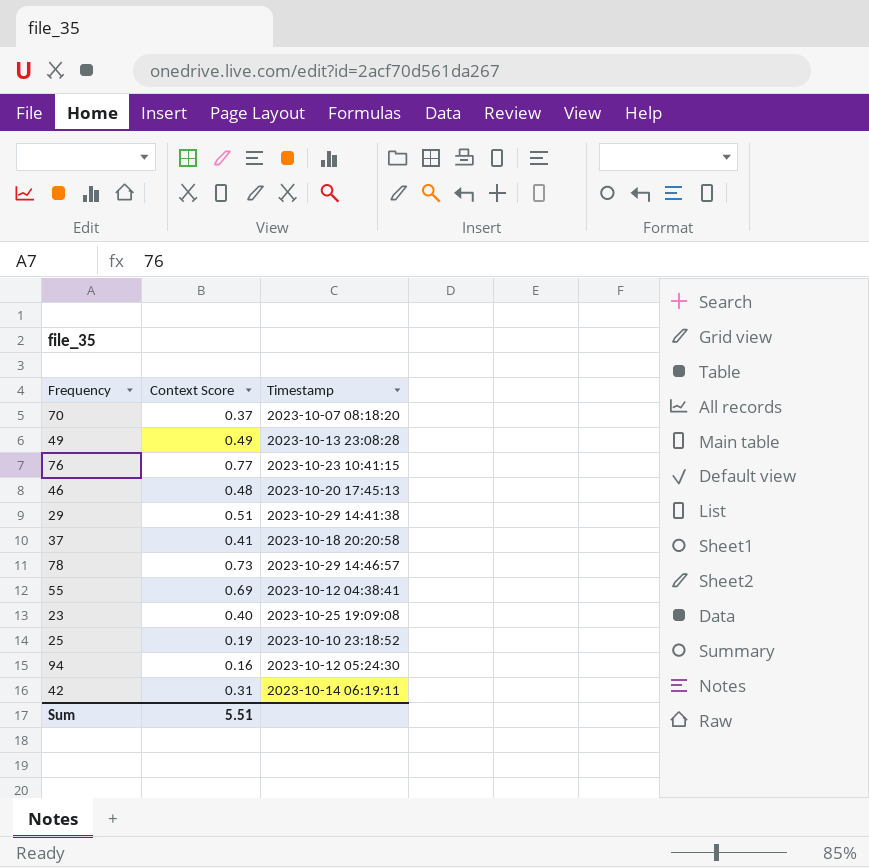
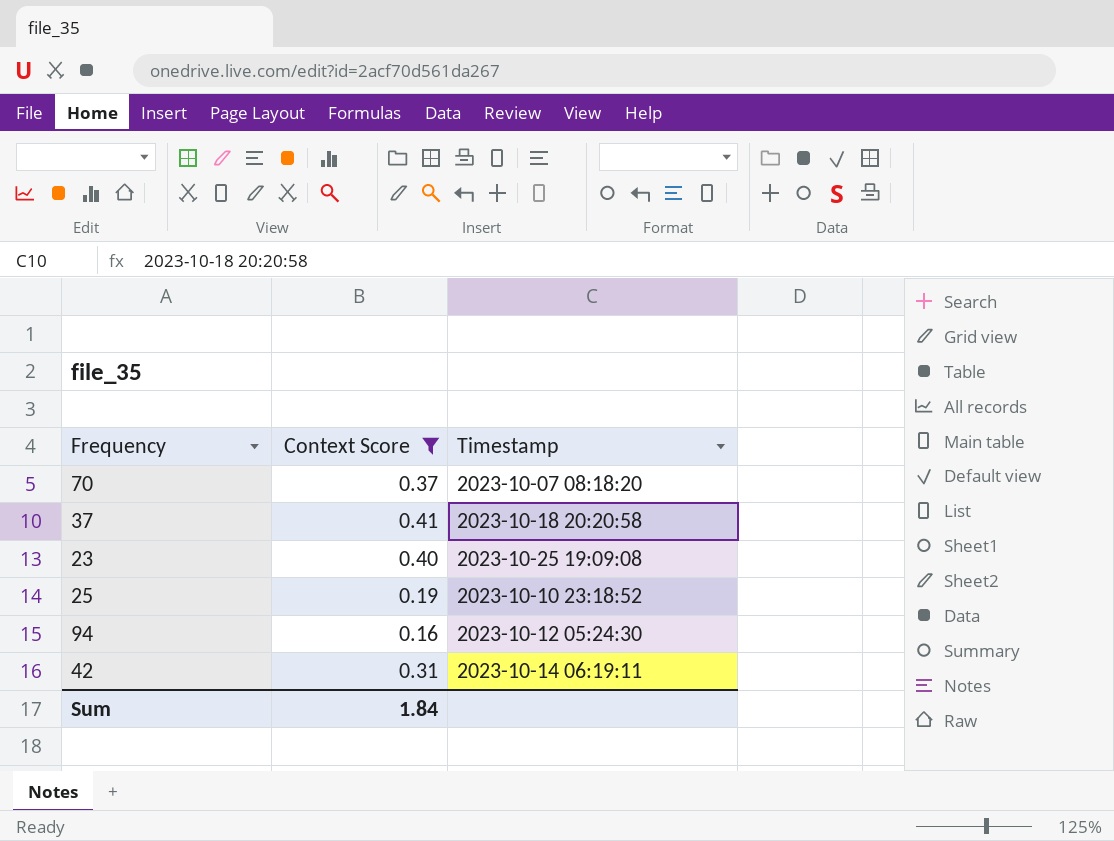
filter: none -> Context Score <= 0.41
Sum | Context Score: 5.51 -> 1.84

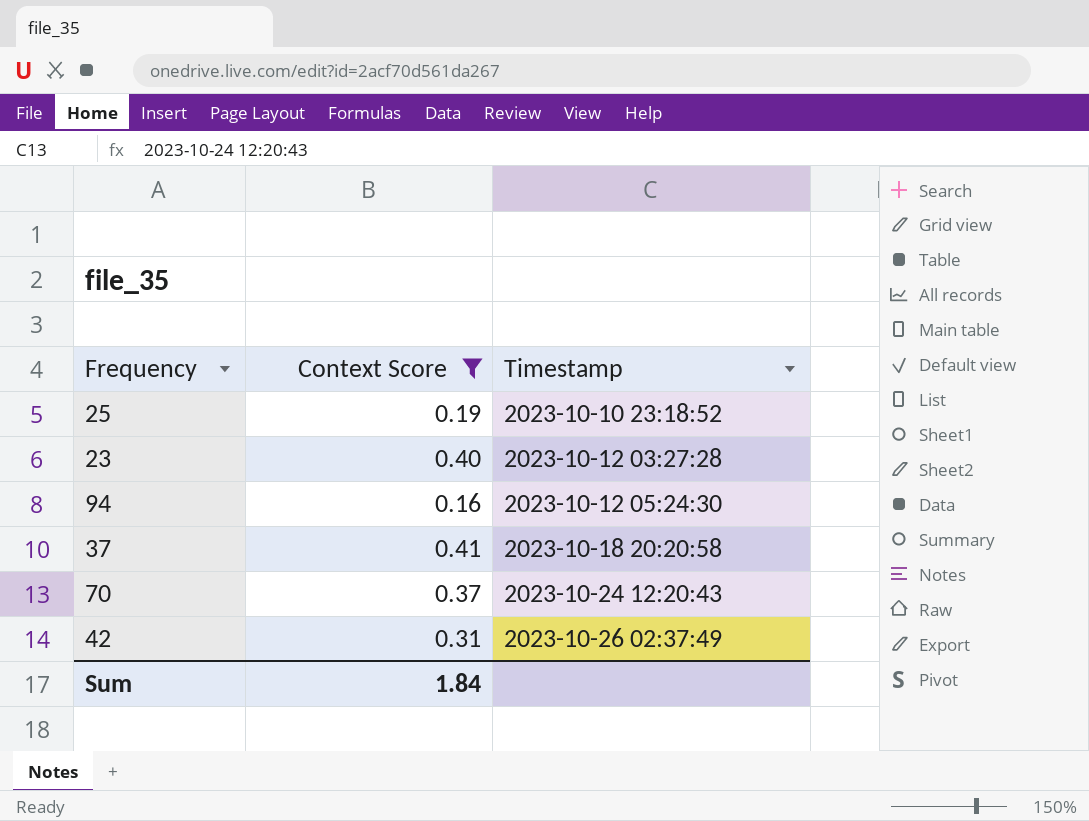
row order: none -> Timestamp ascending
23 | Timestamp: 2023-10-25 19:09:08 -> 2023-10-12 03:27:28
70 | Timestamp: 2023-10-07 08:18:20 -> 2023-10-24 12:20:43
42 | Timestamp: 2023-10-14 06:19:11 -> 2023-10-26 02:37:49

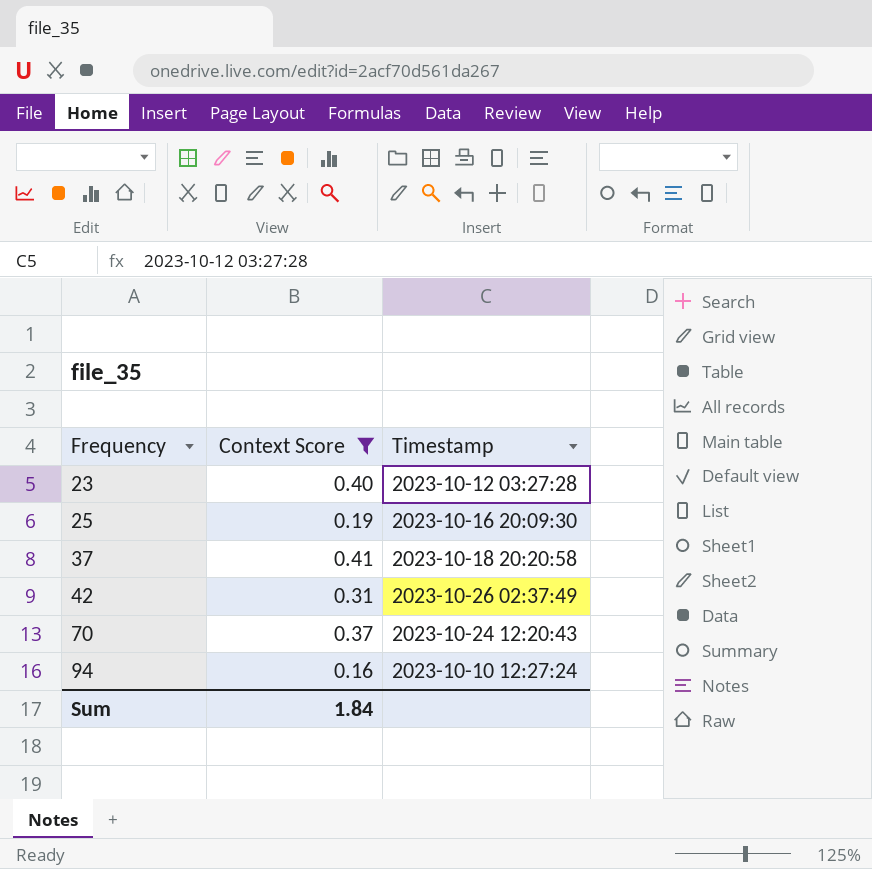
row order: Timestamp ascending -> Frequency ascending
25 | Timestamp: 2023-10-10 23:18:52 -> 2023-10-16 20:09:30
94 | Timestamp: 2023-10-12 05:24:30 -> 2023-10-10 12:27:24

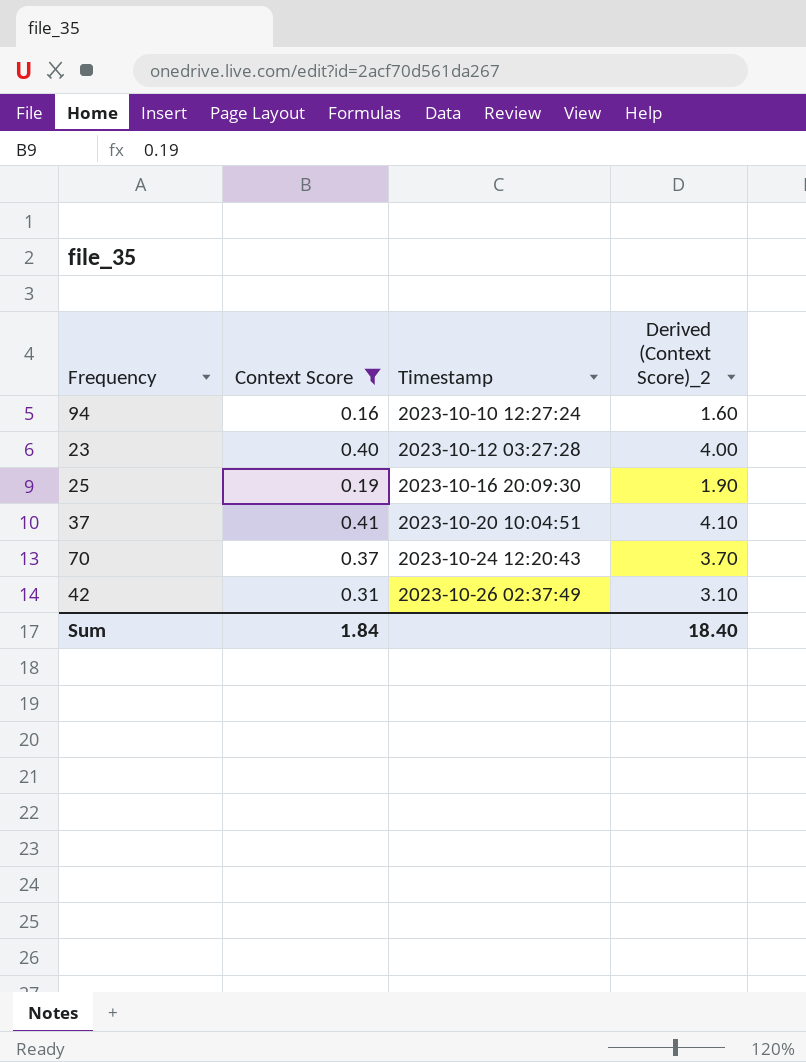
row order: Frequency ascending -> Timestamp ascending
column Derived (Context Score)_2 | formula: none -> [Context Score] * 10
37 | Timestamp: 2023-10-18 20:20:58 -> 2023-10-20 10:04:51

